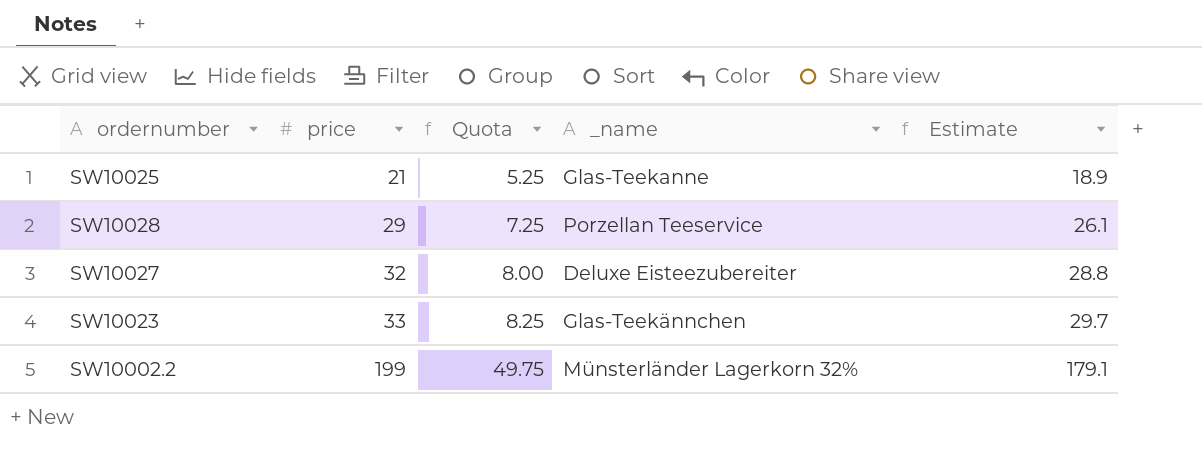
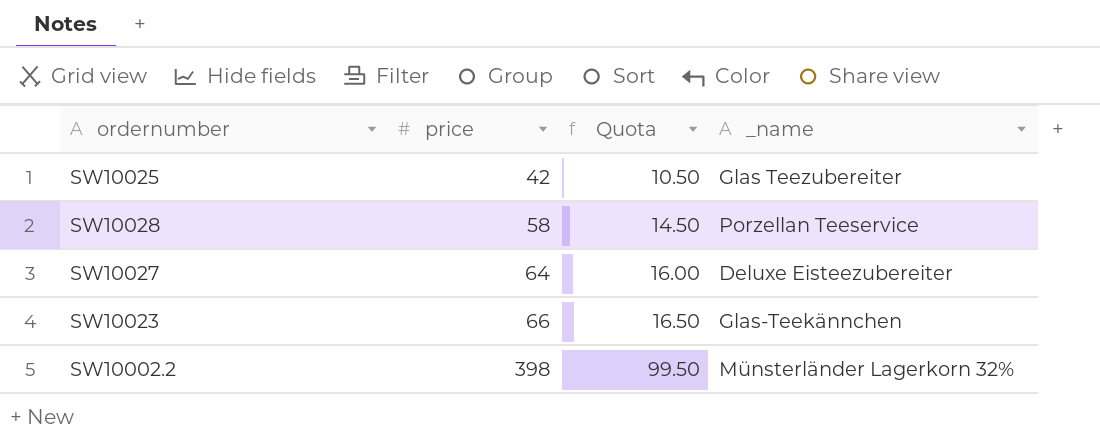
column Estimate | formula: [price] * 0.9 -> none
SW10025 | price: 21 -> 42
SW10025 | Quota: 5.25 -> 10.50
SW10025 | _name: Glas-Teekanne -> Glas Teezubereiter
SW10028 | price: 29 -> 58
SW10028 | Quota: 7.25 -> 14.50
SW10027 | price: 32 -> 64
SW10027 | Quota: 8.00 -> 16.00
SW10023 | price: 33 -> 66
SW10023 | Quota: 8.25 -> 16.50
SW10002.2 | price: 199 -> 398
SW10002.2 | Quota: 49.75 -> 99.50

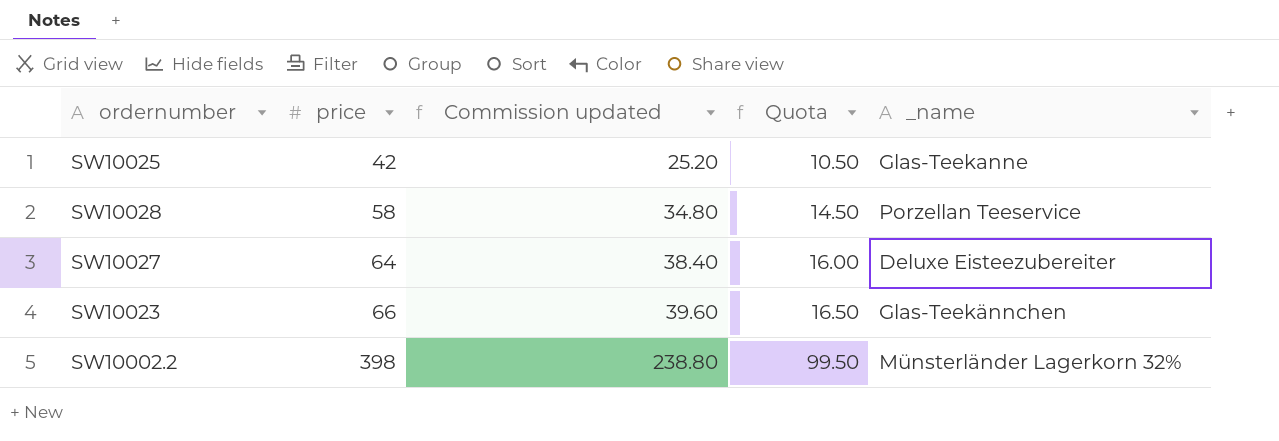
column Commission updated | formula: none -> [price] * 0.6
SW10025 | _name: Glas Teezubereiter -> Glas-Teekanne

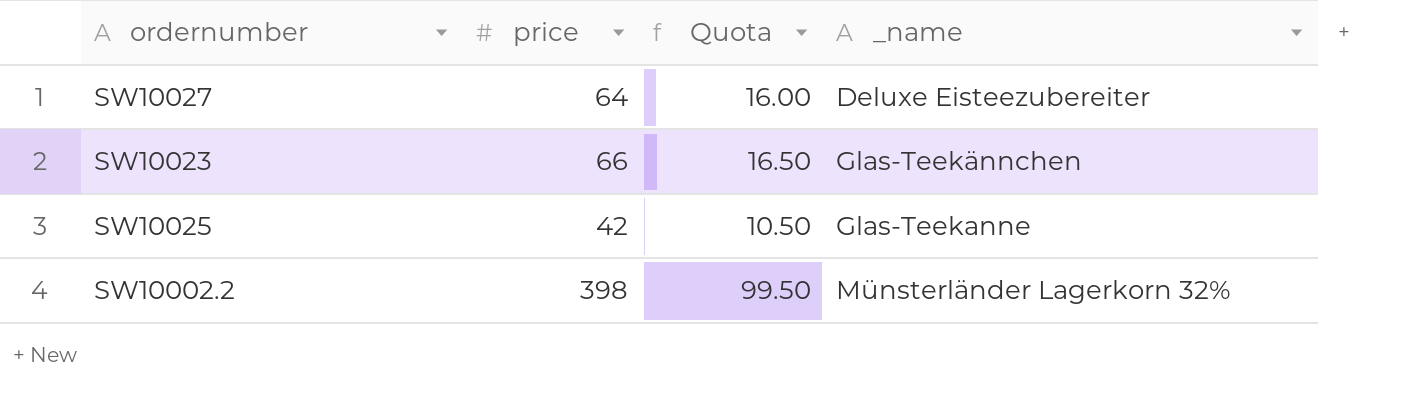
row order: price ascending -> _name ascending
column Commission updated | formula: [price] * 0.6 -> none
row SW10028: 58 | 34.80 | 14.50 | Porzellan Teeservice -> none

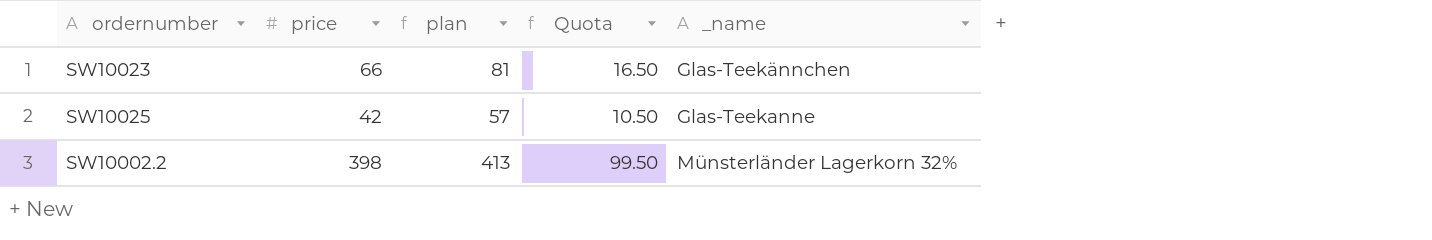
column plan | formula: none -> [price] + 15
row SW10027: 64 | 16.00 | Deluxe Eisteezubereiter -> none

